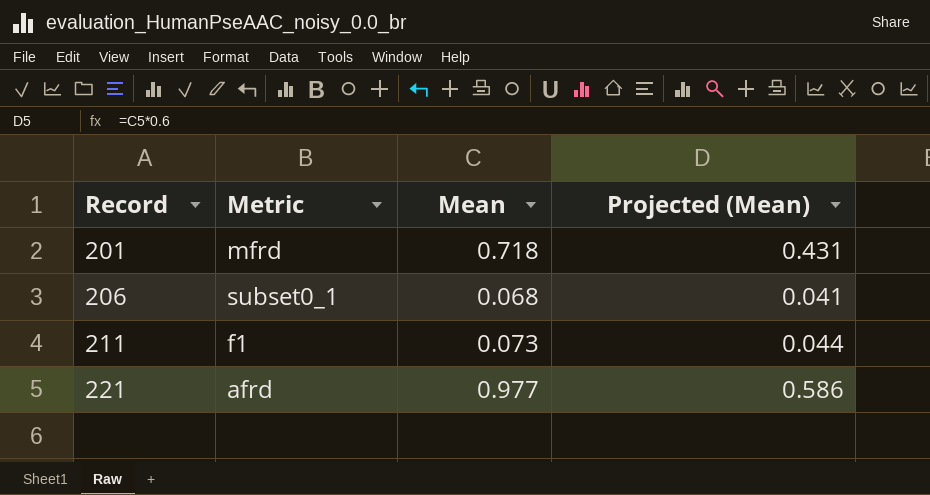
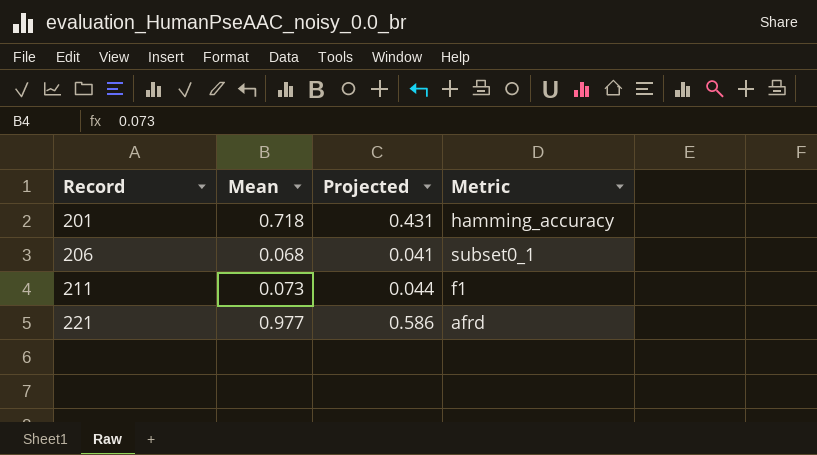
column name: Projected (Mean) -> Projected
column Metric | position: 2 -> 4
201 | Metric: mfrd -> hamming_accuracy

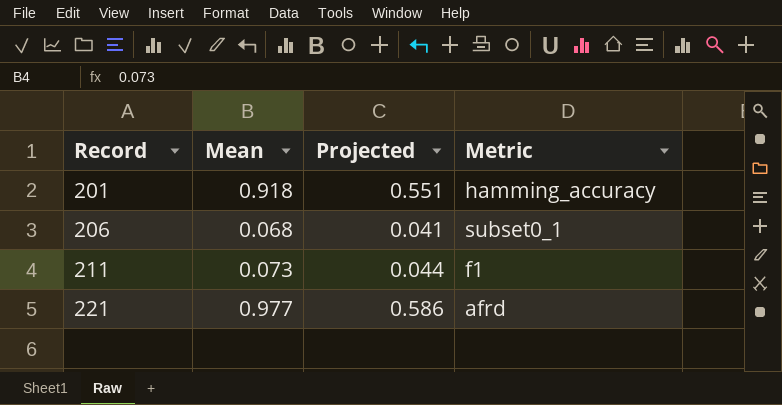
201 | Mean: 0.718 -> 0.918
201 | Projected: 0.431 -> 0.551

